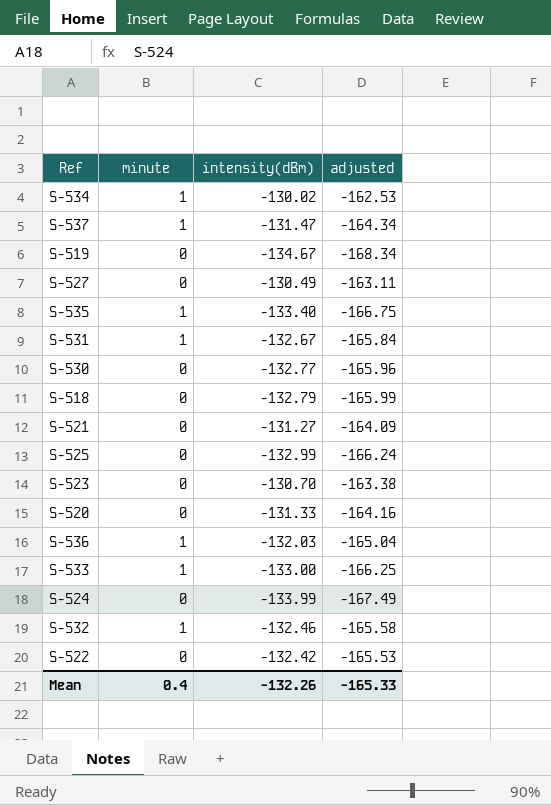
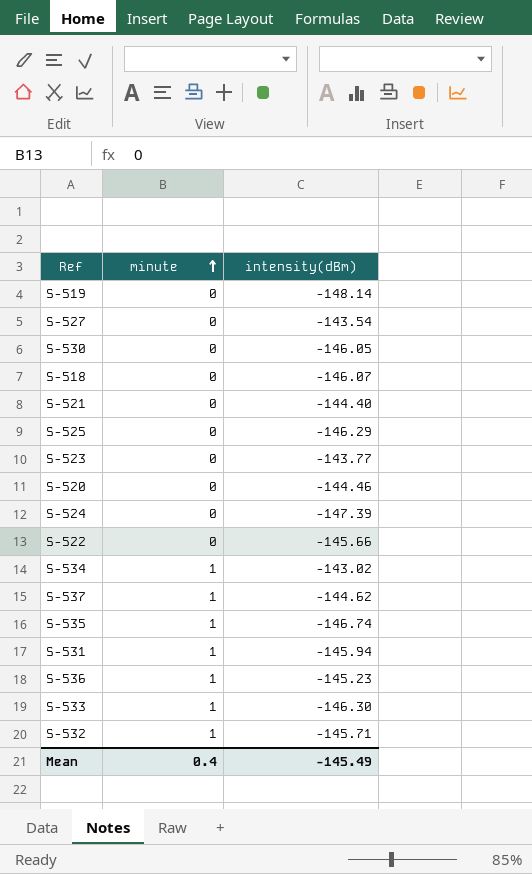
row order: none -> minute ascending
column adjusted | formula: [intensity(dBm)] * 1.25 -> none
S-519 | intensity(dBm): -134.67 -> -148.14
S-527 | intensity(dBm): -130.49 -> -143.54
S-530 | intensity(dBm): -132.77 -> -146.05
S-518 | intensity(dBm): -132.79 -> -146.07
S-521 | intensity(dBm): -131.27 -> -144.40
S-525 | intensity(dBm): -132.99 -> -146.29
S-523 | intensity(dBm): -130.70 -> -143.77
S-520 | intensity(dBm): -131.33 -> -144.46
S-524 | intensity(dBm): -133.99 -> -147.39
S-522 | intensity(dBm): -132.42 -> -145.66
S-534 | intensity(dBm): -130.02 -> -143.02
S-537 | intensity(dBm): -131.47 -> -144.62
S-535 | intensity(dBm): -133.40 -> -146.74
S-531 | intensity(dBm): -132.67 -> -145.94
S-536 | intensity(dBm): -132.03 -> -145.23
S-533 | intensity(dBm): -133.00 -> -146.30
S-532 | intensity(dBm): -132.46 -> -145.71
Mean | intensity(dBm): -132.26 -> -145.49

